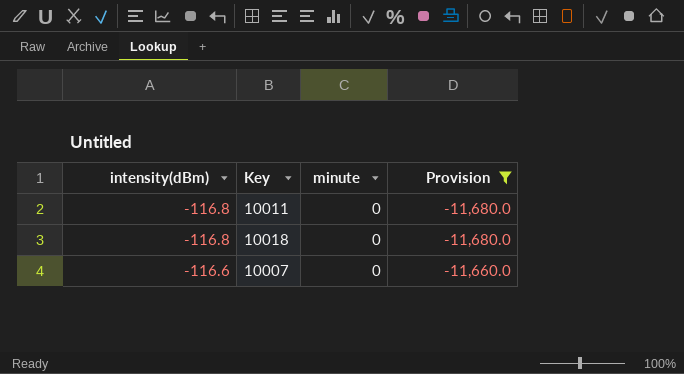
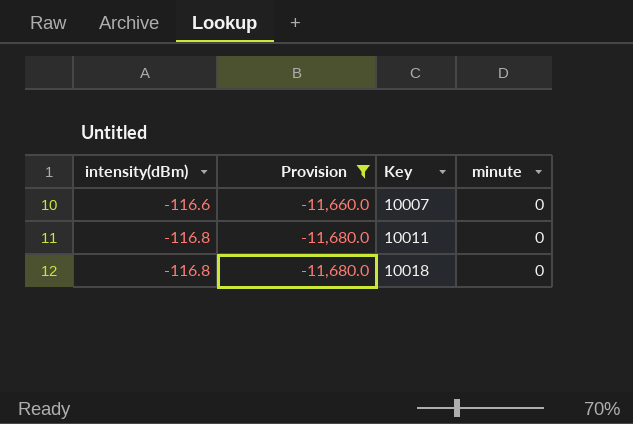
row order: intensity(dBm) ascending -> intensity(dBm) descending
column Provision | position: 4 -> 2

